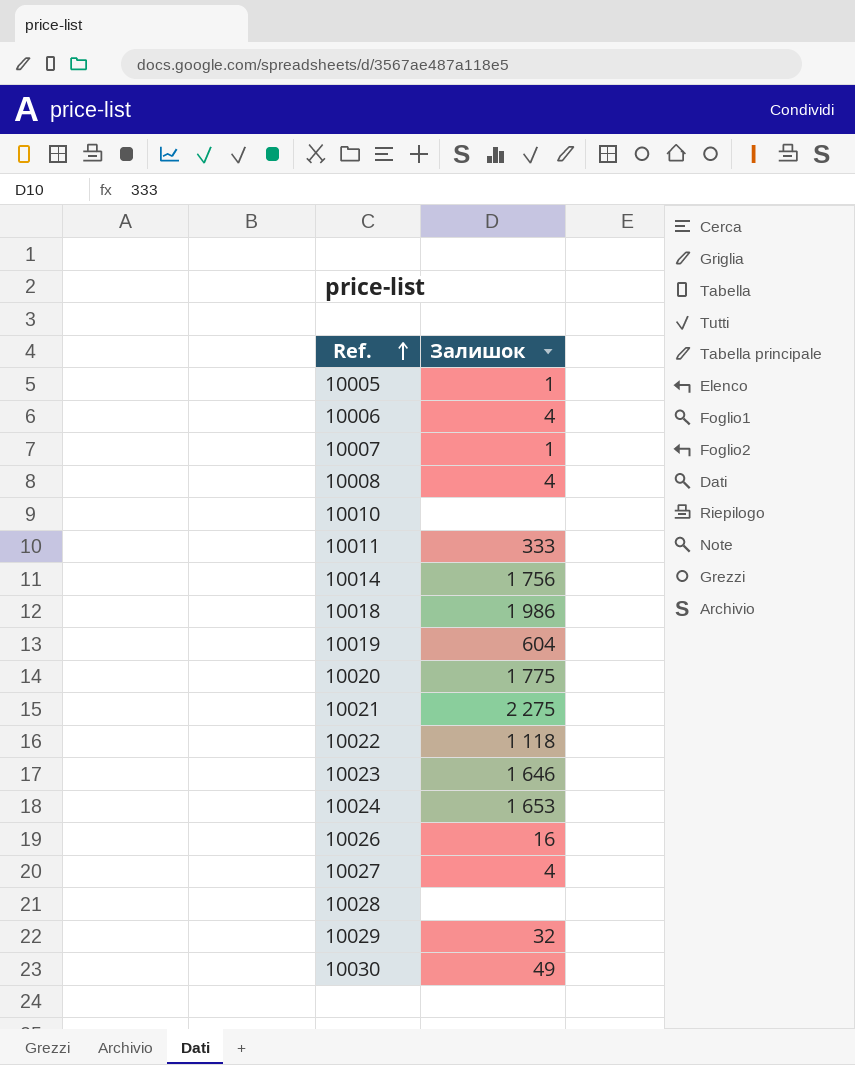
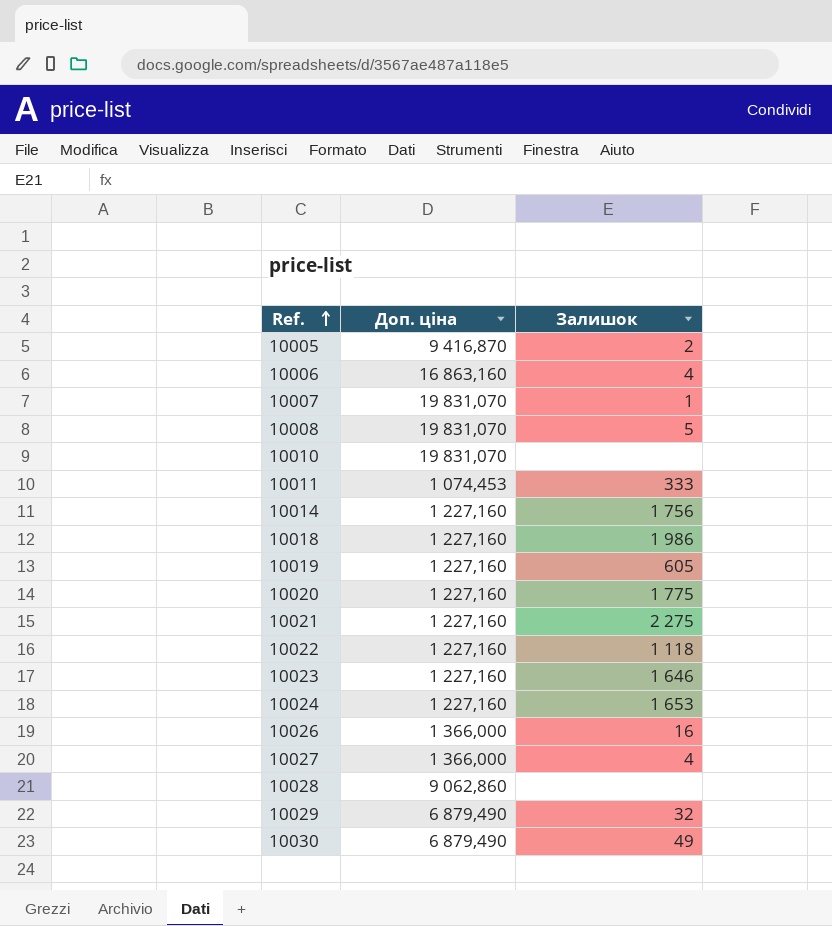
column Доп. ціна | position: none -> 2
10005 | Залишок: 1 -> 2
10008 | Залишок: 4 -> 5
10019 | Залишок: 604 -> 605

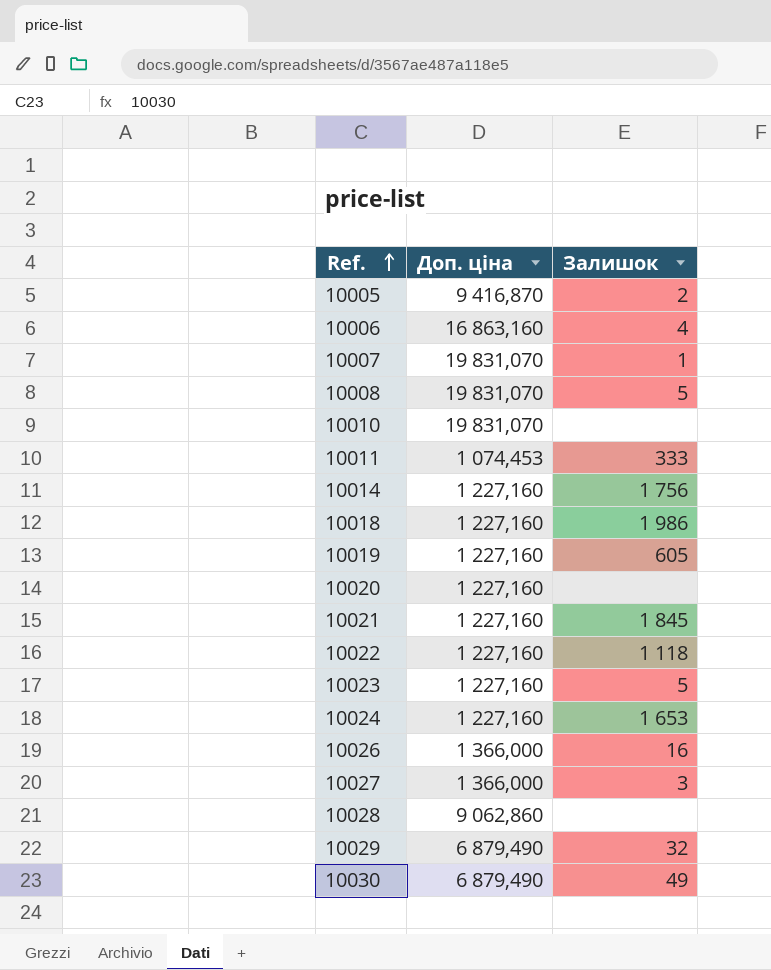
10020 | Залишок: 1 775 -> none
10021 | Залишок: 2 275 -> 1 845
10023 | Залишок: 1 646 -> 5
10027 | Залишок: 4 -> 3

